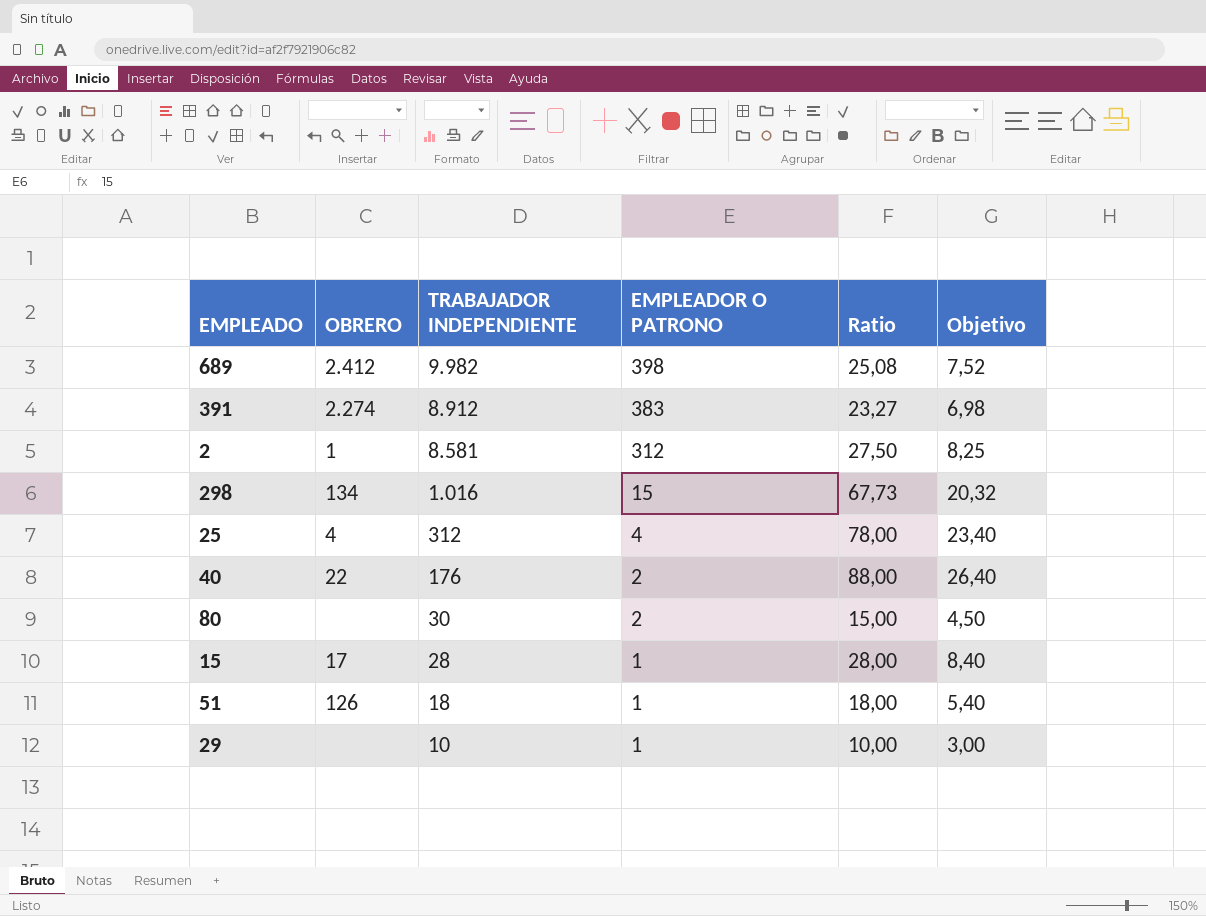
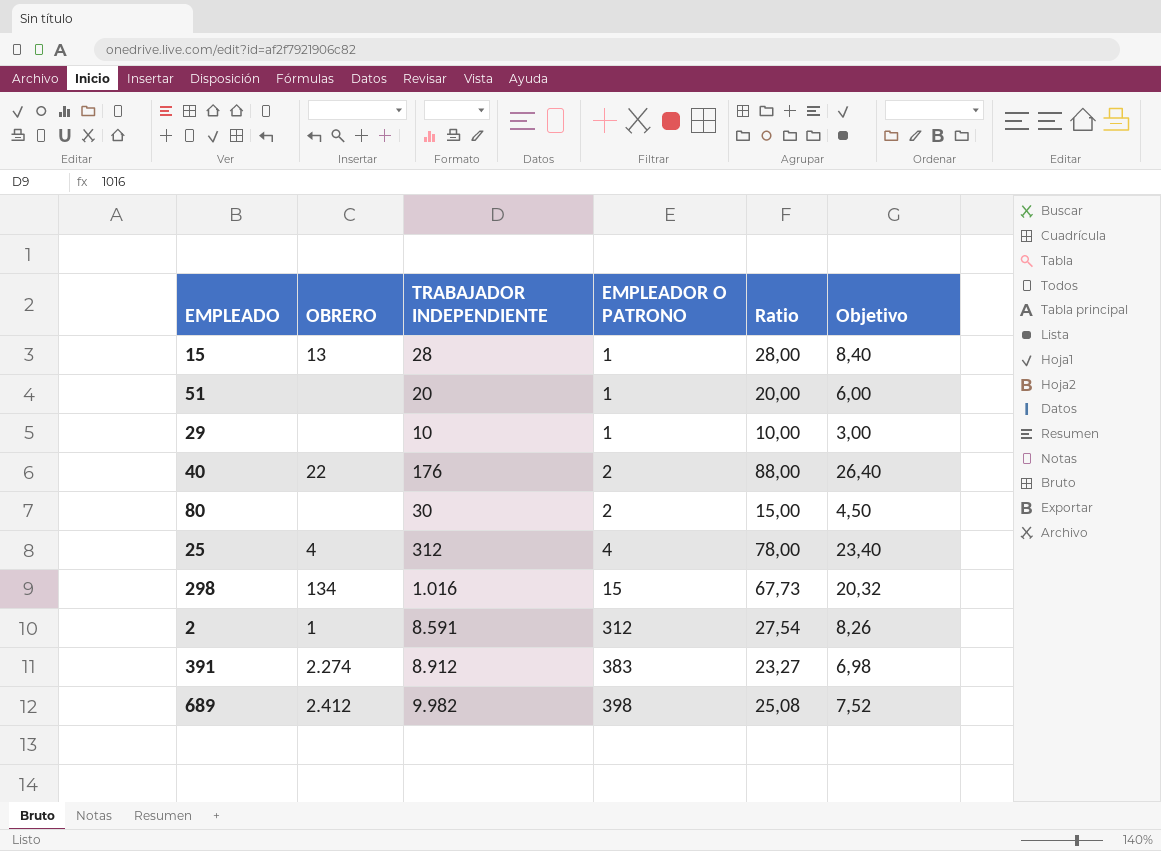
row order: TRABAJADOR INDEPENDIENTE descending -> EMPLEADOR O PATRONO ascending
15 | OBRERO: 17 -> 13
51 | OBRERO: 126 -> none
51 | TRABAJADOR INDEPENDIENTE: 18 -> 20
51 | Ratio: 18,00 -> 20,00
51 | Objetivo: 5,40 -> 6,00
2 | TRABAJADOR INDEPENDIENTE: 8.581 -> 8.591
2 | Ratio: 27,50 -> 27,54
2 | Objetivo: 8,25 -> 8,26

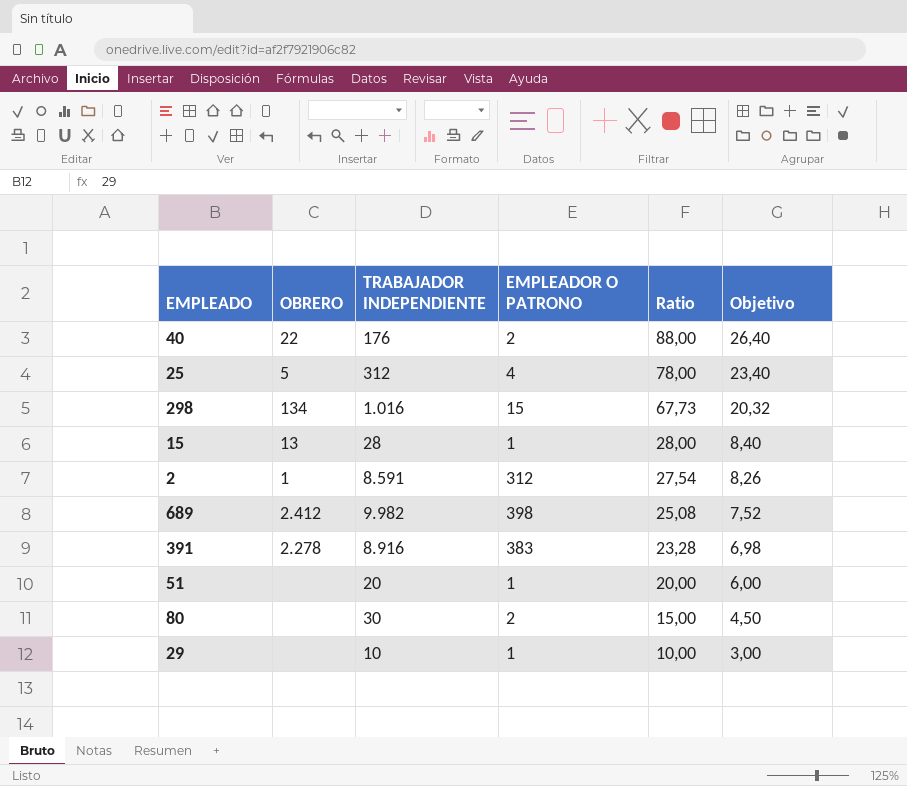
row order: EMPLEADOR O PATRONO ascending -> Ratio descending
25 | OBRERO: 4 -> 5
391 | OBRERO: 2.274 -> 2.278
391 | TRABAJADOR INDEPENDIENTE: 8.912 -> 8.916
391 | Ratio: 23,27 -> 23,28

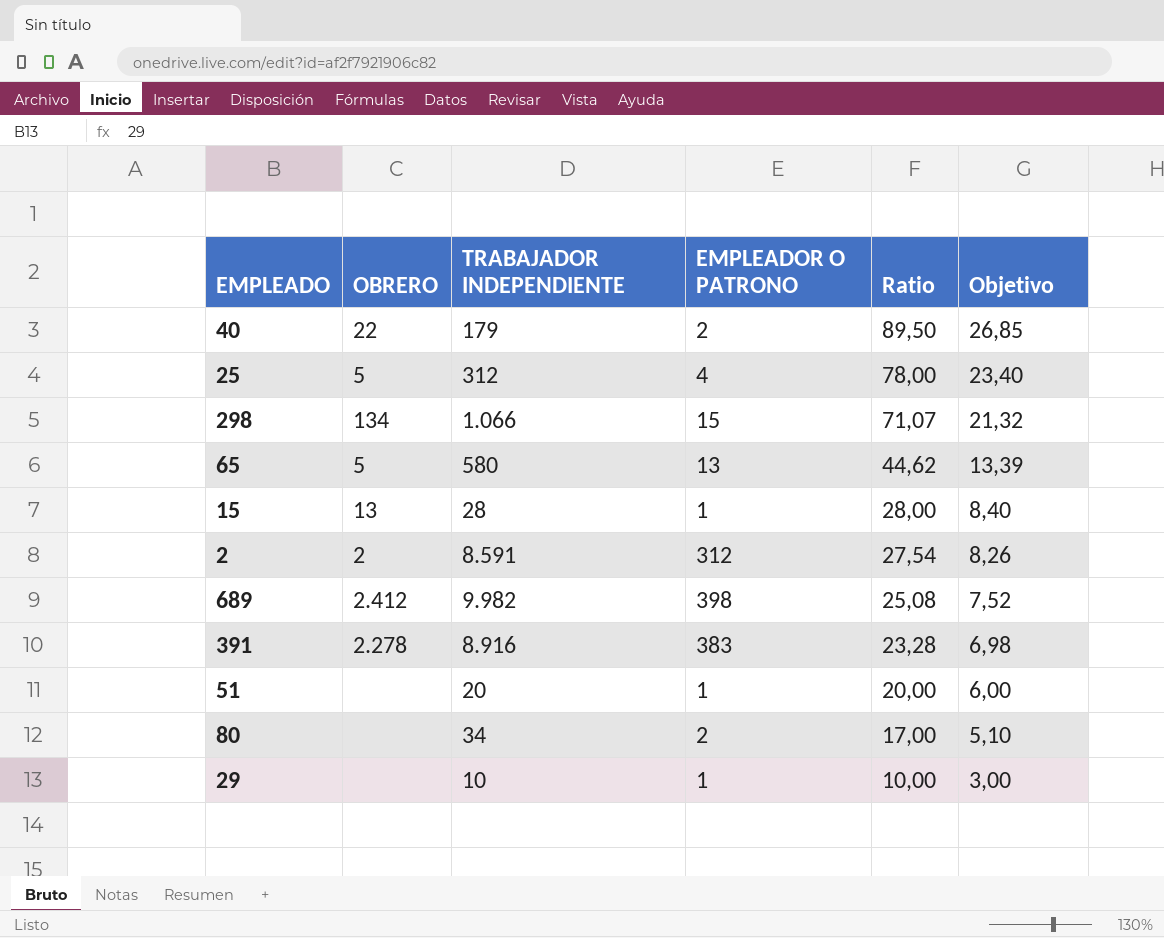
40 | TRABAJADOR INDEPENDIENTE: 176 -> 179
40 | Ratio: 88,00 -> 89,50
40 | Objetivo: 26,40 -> 26,85
298 | TRABAJADOR INDEPENDIENTE: 1.016 -> 1.066
298 | Ratio: 67,73 -> 71,07
298 | Objetivo: 20,32 -> 21,32
row 65: none -> 5 | 580 | 13 | 44,62 | 13,39
2 | OBRERO: 1 -> 2
80 | TRABAJADOR INDEPENDIENTE: 30 -> 34
80 | Ratio: 15,00 -> 17,00
80 | Objetivo: 4,50 -> 5,10

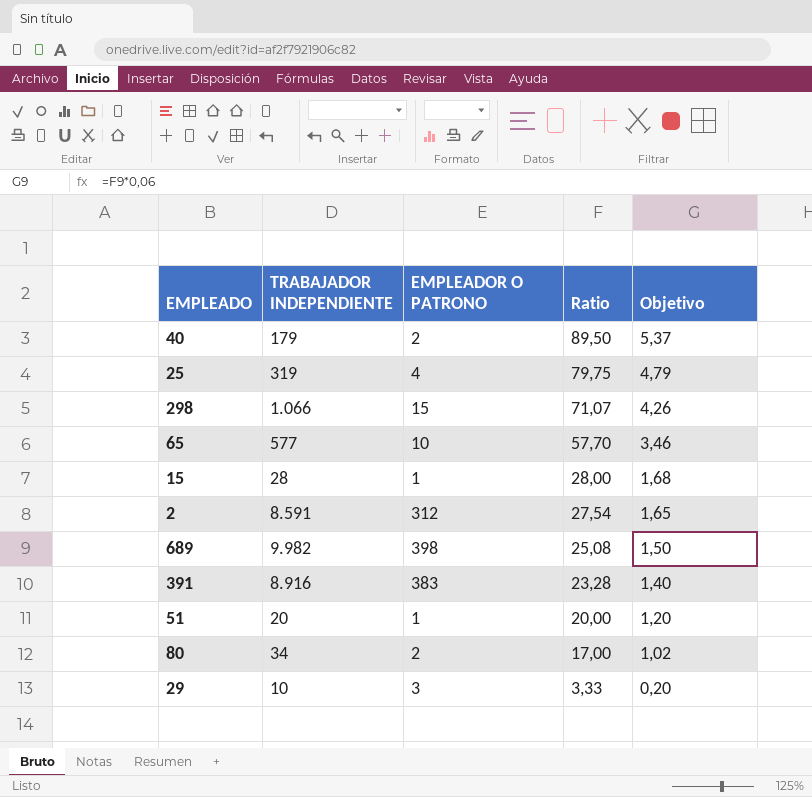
column OBRERO | position: 2 -> none
column Objetivo | formula: [Ratio] * 0,3 -> [Ratio] * 0,06
25 | TRABAJADOR INDEPENDIENTE: 312 -> 319
25 | Ratio: 78,00 -> 79,75
65 | TRABAJADOR INDEPENDIENTE: 580 -> 577
65 | EMPLEADOR O PATRONO: 13 -> 10
65 | Ratio: 44,62 -> 57,70
29 | EMPLEADOR O PATRONO: 1 -> 3
29 | Ratio: 10,00 -> 3,33

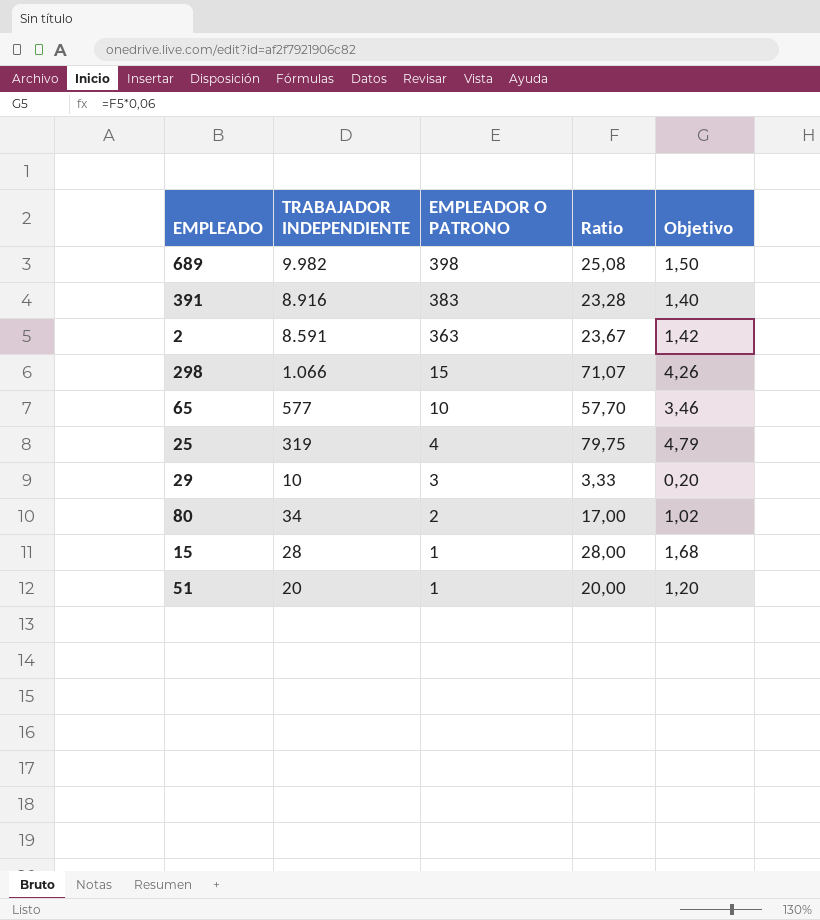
row order: Ratio descending -> EMPLEADOR O PATRONO descending
row 40: 179 | 2 | 89,50 | 5,37 -> none
2 | EMPLEADOR O PATRONO: 312 -> 363
2 | Ratio: 27,54 -> 23,67
2 | Objetivo: 1,65 -> 1,42

